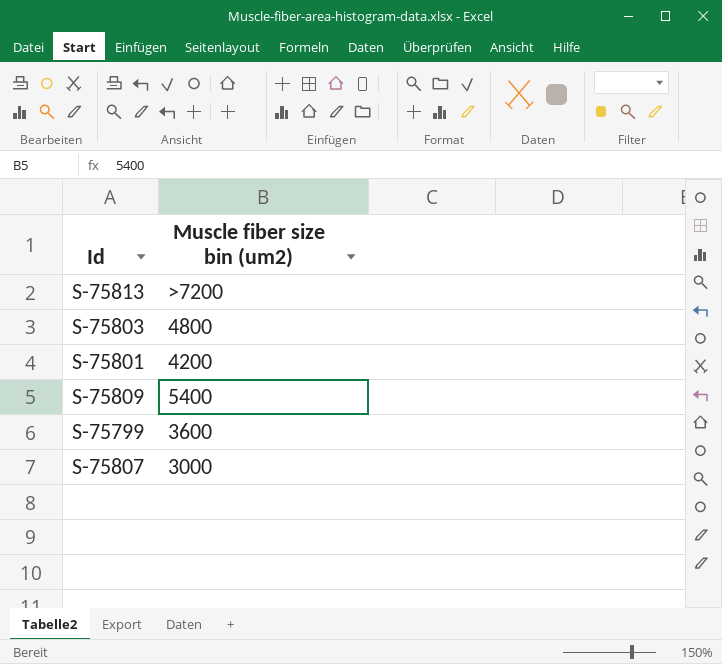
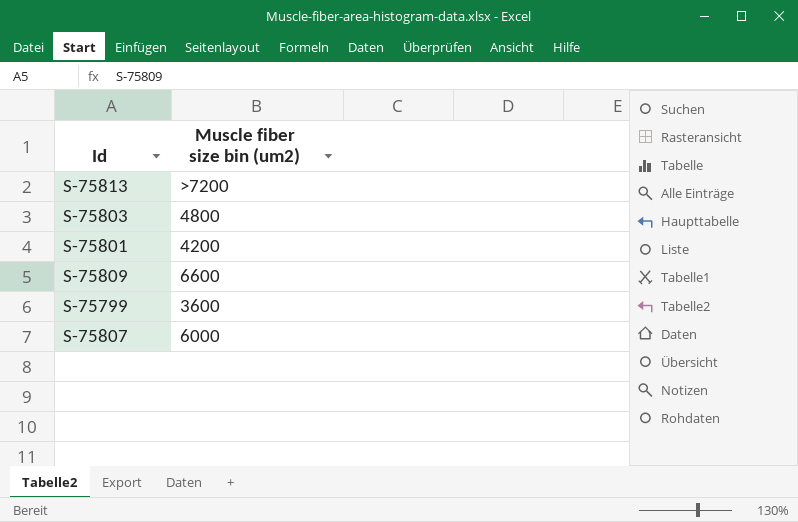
S-75809 | Muscle fiber size bin (um2): 5400 -> 6600
S-75807 | Muscle fiber size bin (um2): 3000 -> 6000

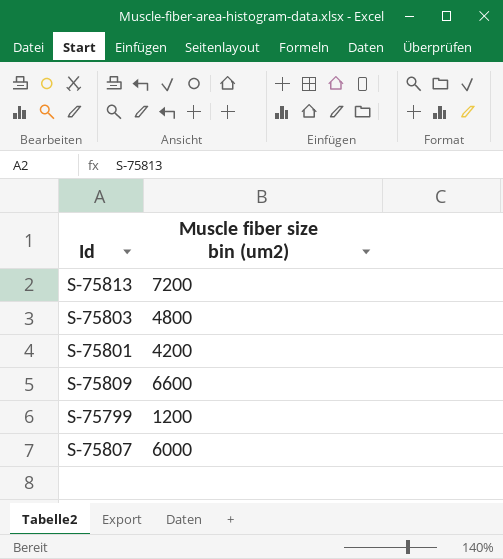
S-75813 | Muscle fiber size bin (um2): >7200 -> 7200
S-75799 | Muscle fiber size bin (um2): 3600 -> 1200

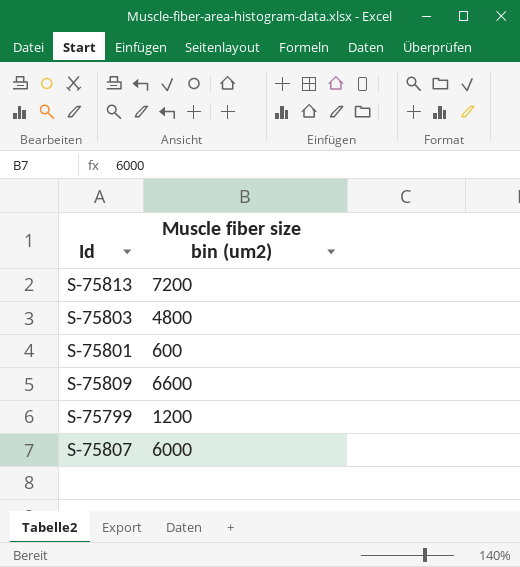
S-75801 | Muscle fiber size bin (um2): 4200 -> 600

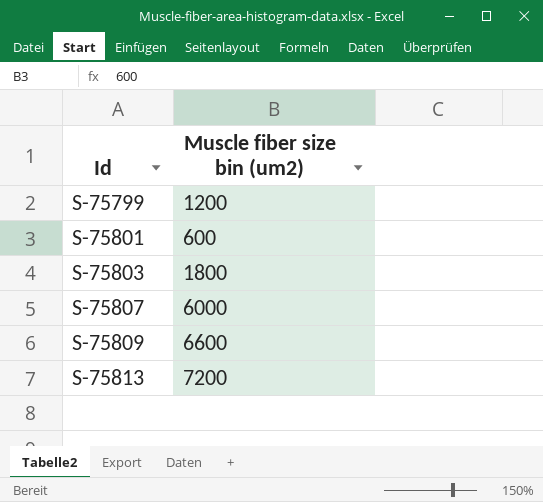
row order: none -> Id ascending
S-75803 | Muscle fiber size bin (um2): 4800 -> 1800

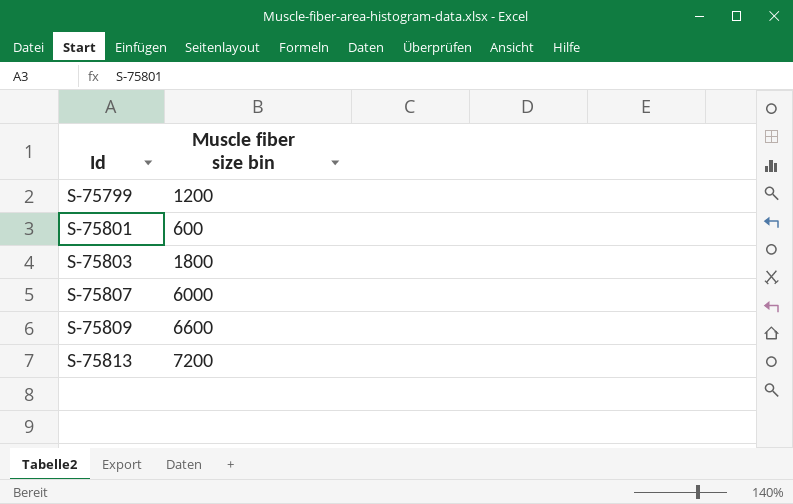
column name: Muscle fiber size bin (um2) -> Muscle fiber size bin

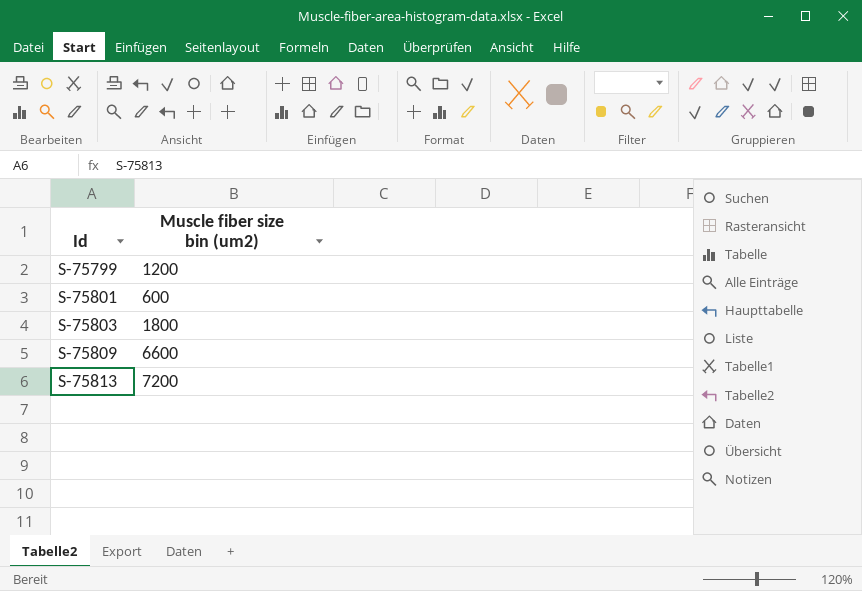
column name: Muscle fiber size bin -> Muscle fiber size bin (um2)
row S-75807: 6000 -> none

